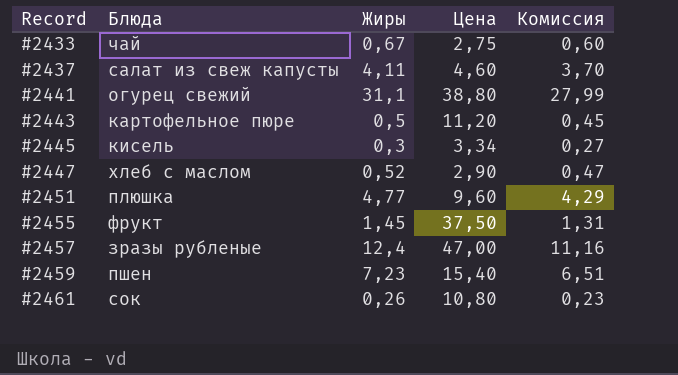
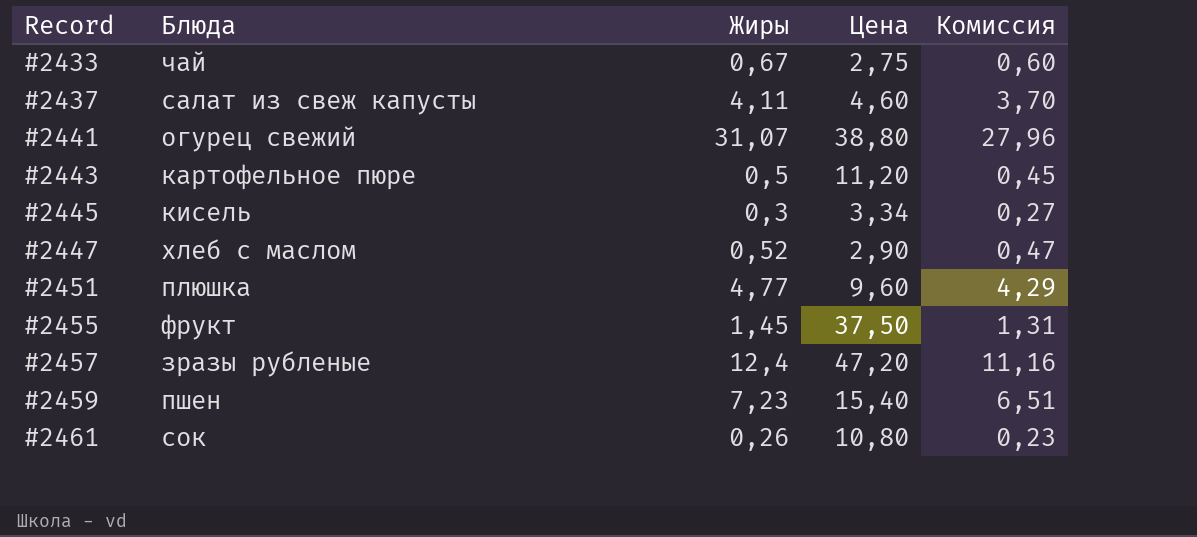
#2441 | Жиры: 31,1 -> 31,07
#2441 | Комиссия: 27,99 -> 27,96
#2457 | Цена: 47,00 -> 47,20

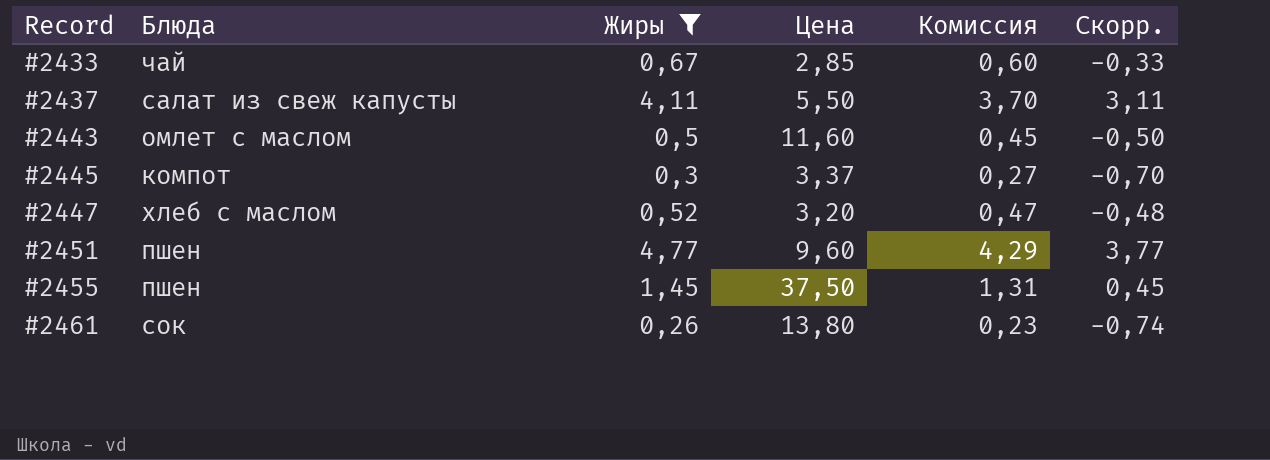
filter: none -> Жиры <= 4,77
column Скорр. | formula: none -> [Жиры] - 1
#2433 | Цена: 2,75 -> 2,85
#2437 | Цена: 4,60 -> 5,50
#2443 | Блюда: картофельное пюре -> омлет с маслом
#2443 | Цена: 11,20 -> 11,60
#2445 | Блюда: кисель -> компот
#2445 | Цена: 3,34 -> 3,37
#2447 | Цена: 2,90 -> 3,20
#2451 | Блюда: плюшка -> пшен
#2455 | Блюда: фрукт -> пшен
#2461 | Цена: 10,80 -> 13,80

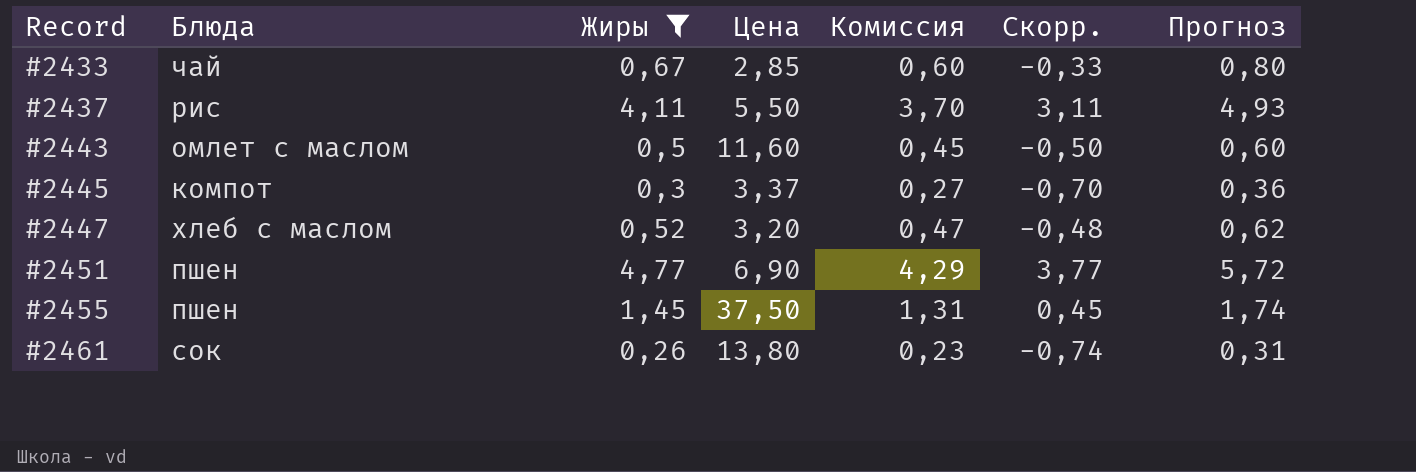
column Прогноз | formula: none -> [Жиры] * 1,2
#2437 | Блюда: салат из свеж капусты -> рис
#2451 | Цена: 9,60 -> 6,90

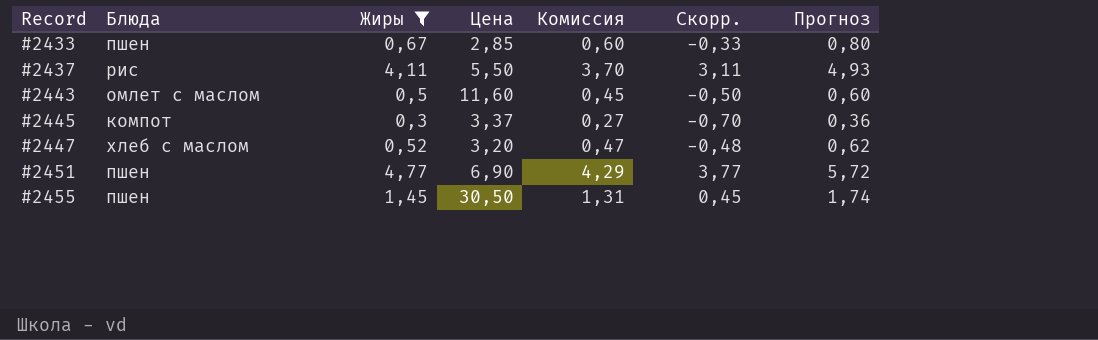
row #2461: сок | 0,26 | 13,80 | 0,23 | -0,74 | 0,31 -> none
#2433 | Блюда: чай -> пшен
#2455 | Цена: 37,50 -> 30,50

